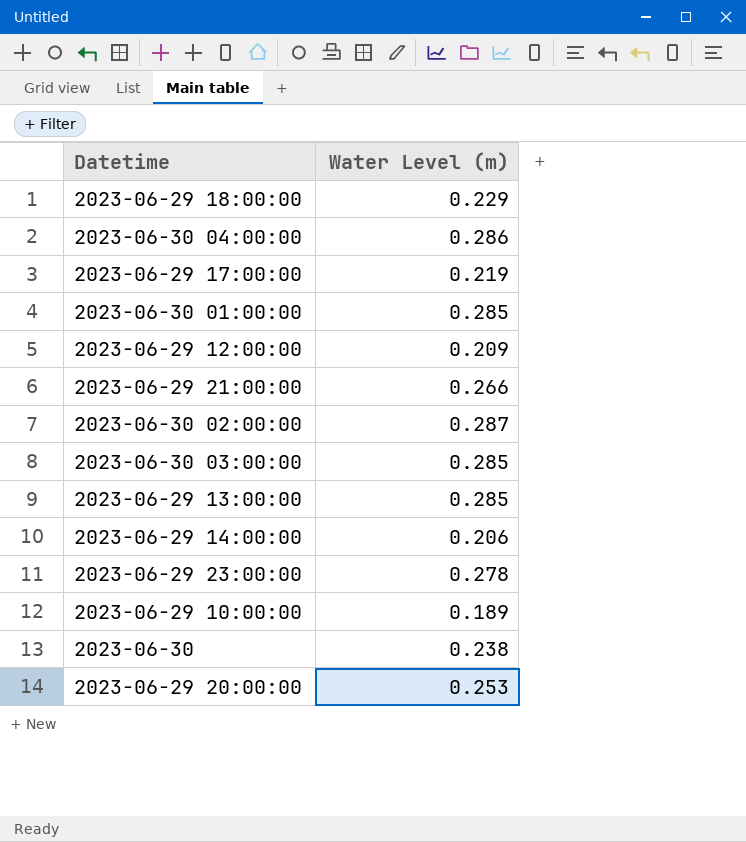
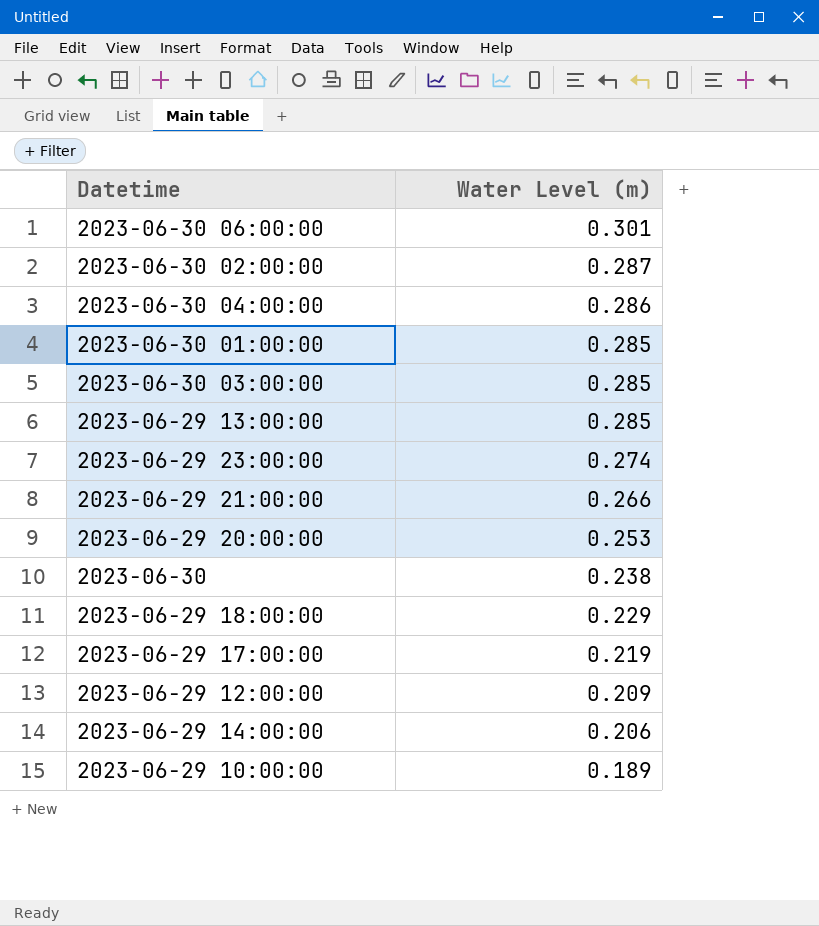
row order: none -> Water Level (m) descending
row 2023-06-30 06:00:00: none -> 0.301
2023-06-29 23:00:00 | Water Level (m): 0.278 -> 0.274

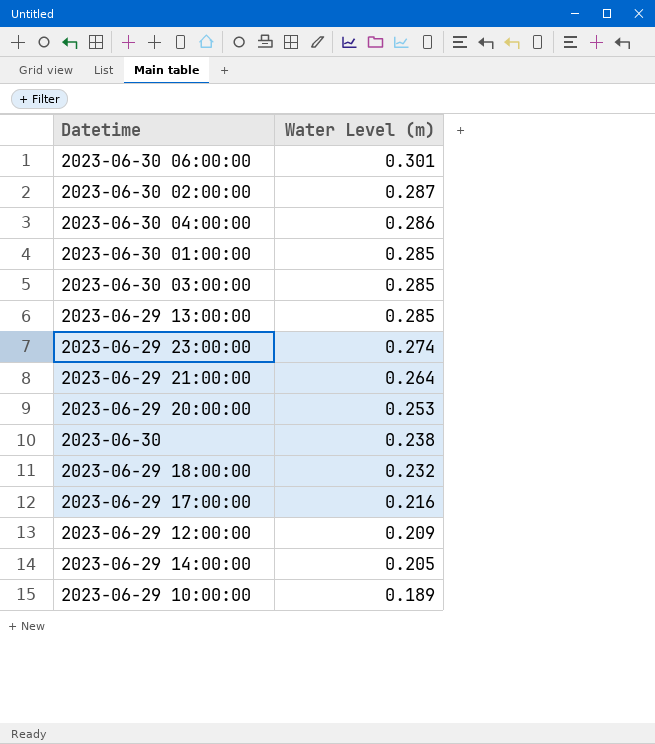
2023-06-29 21:00:00 | Water Level (m): 0.266 -> 0.264
2023-06-29 18:00:00 | Water Level (m): 0.229 -> 0.232
2023-06-29 17:00:00 | Water Level (m): 0.219 -> 0.216
2023-06-29 14:00:00 | Water Level (m): 0.206 -> 0.205

